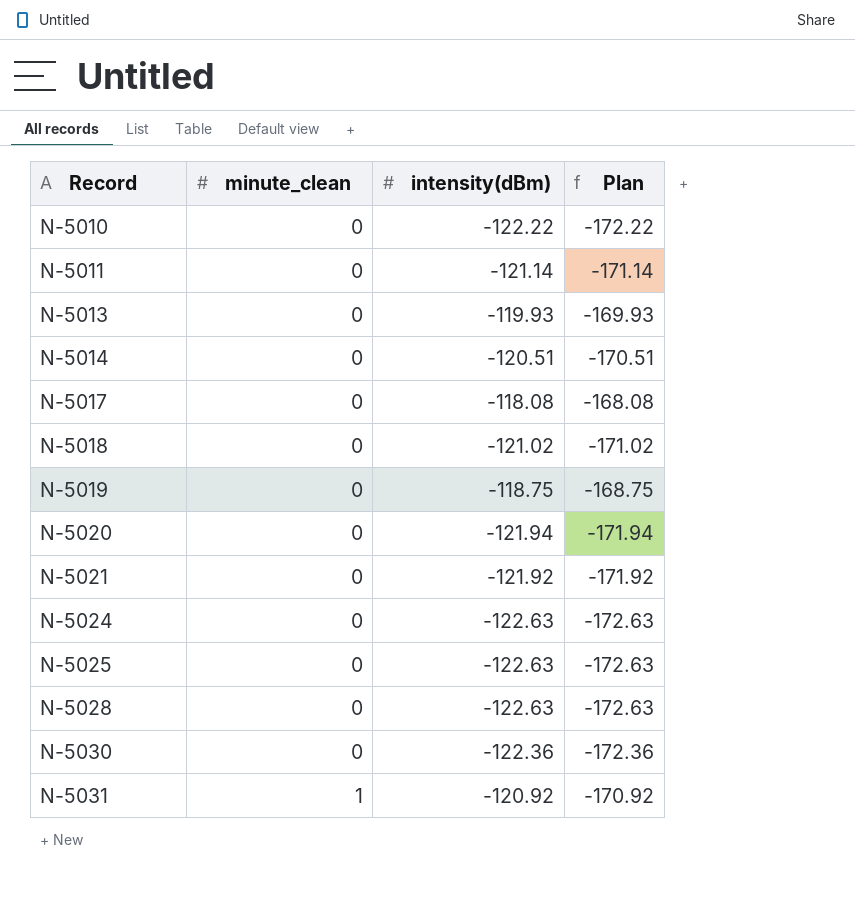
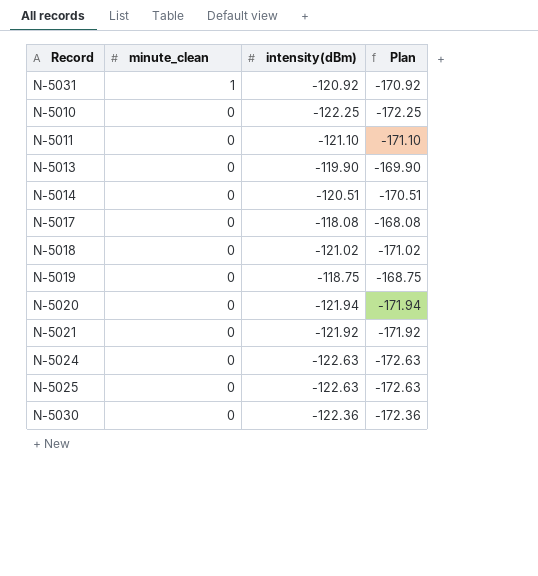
row order: Record ascending -> minute_clean descending
row N-5028: 0 | -122.63 | -172.63 -> none
N-5010 | intensity(dBm): -122.22 -> -122.25
N-5010 | Plan: -172.22 -> -172.25
N-5011 | intensity(dBm): -121.14 -> -121.10
N-5011 | Plan: -171.14 -> -171.10
N-5013 | intensity(dBm): -119.93 -> -119.90
N-5013 | Plan: -169.93 -> -169.90

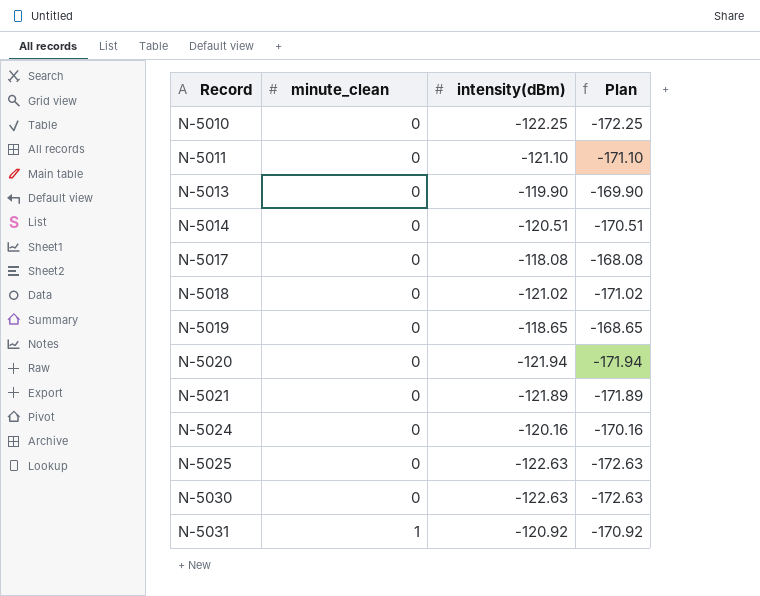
row order: minute_clean descending -> Record ascending
N-5019 | intensity(dBm): -118.75 -> -118.65
N-5019 | Plan: -168.75 -> -168.65
N-5021 | intensity(dBm): -121.92 -> -121.89
N-5021 | Plan: -171.92 -> -171.89
N-5024 | intensity(dBm): -122.63 -> -120.16
N-5024 | Plan: -172.63 -> -170.16
N-5030 | intensity(dBm): -122.36 -> -122.63
N-5030 | Plan: -172.36 -> -172.63

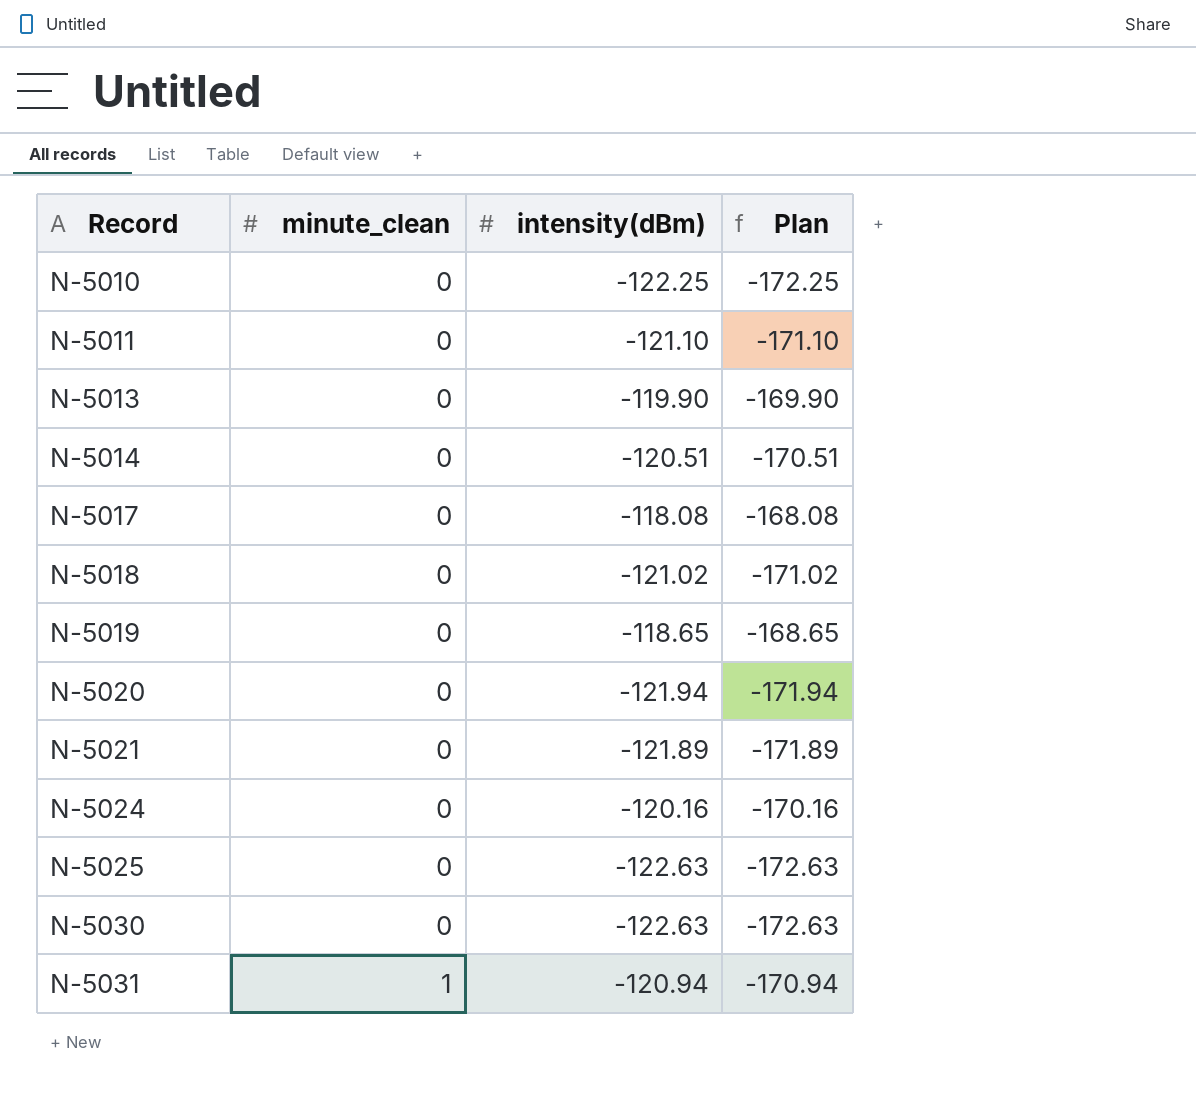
N-5031 | intensity(dBm): -120.92 -> -120.94
N-5031 | Plan: -170.92 -> -170.94

